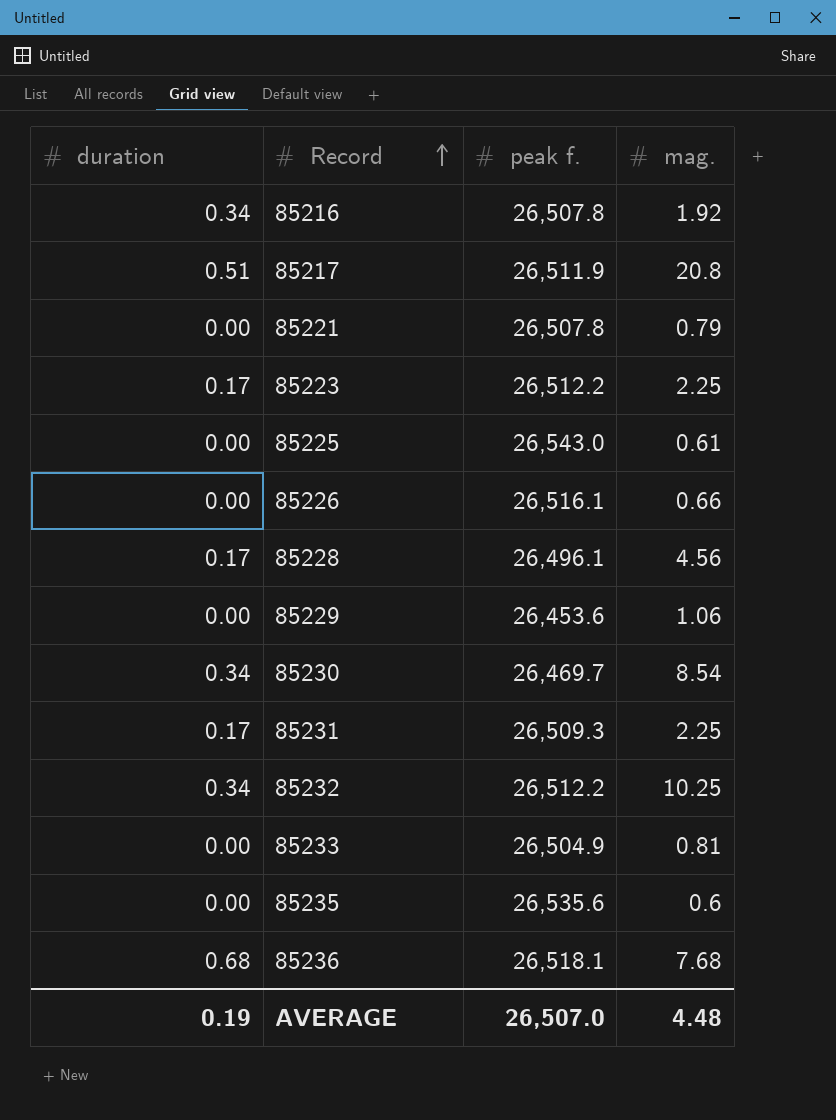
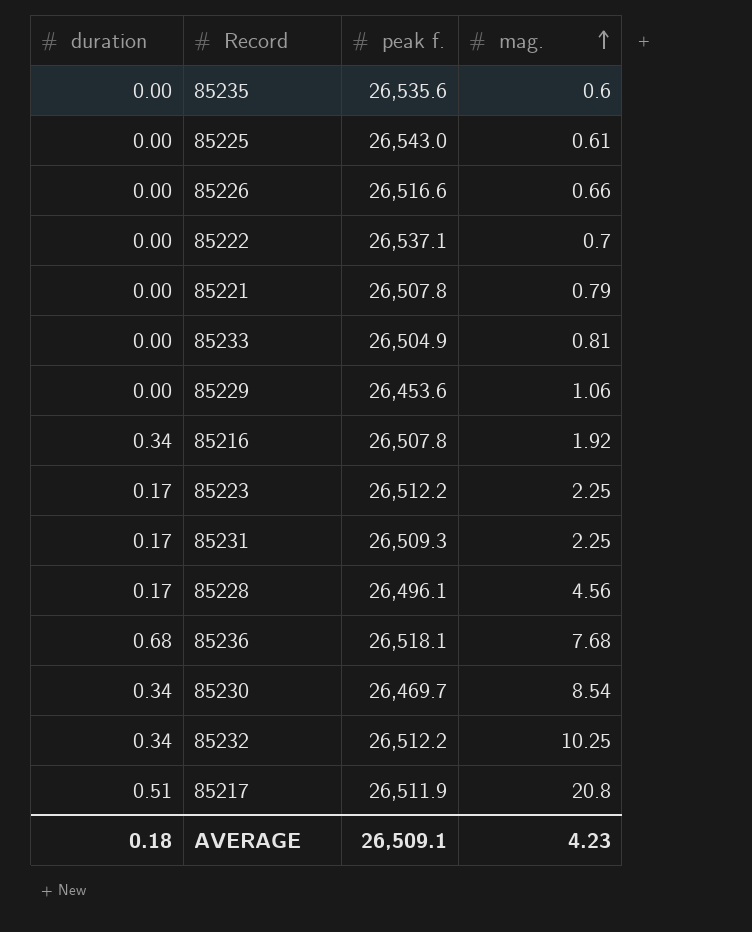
row order: Record ascending -> mag. ascending
85226 | peak f.: 26,516.1 -> 26,516.6
row 85222: none -> 0.00 | 26,537.1 | 0.7
AVERAGE | duration: 0.19 -> 0.18
AVERAGE | peak f.: 26,507.0 -> 26,509.1
AVERAGE | mag.: 4.48 -> 4.23

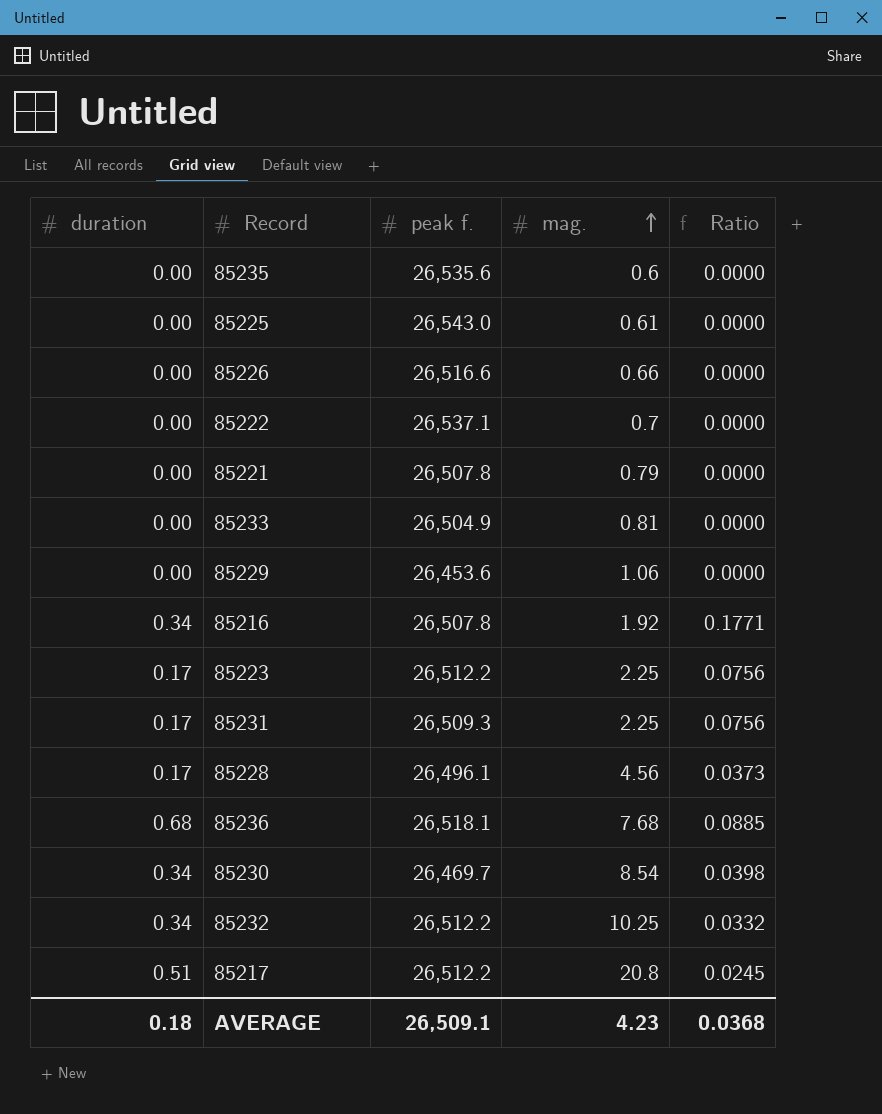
column Ratio | formula: none -> [duration] / [mag.]
85217 | peak f.: 26,511.9 -> 26,512.2

